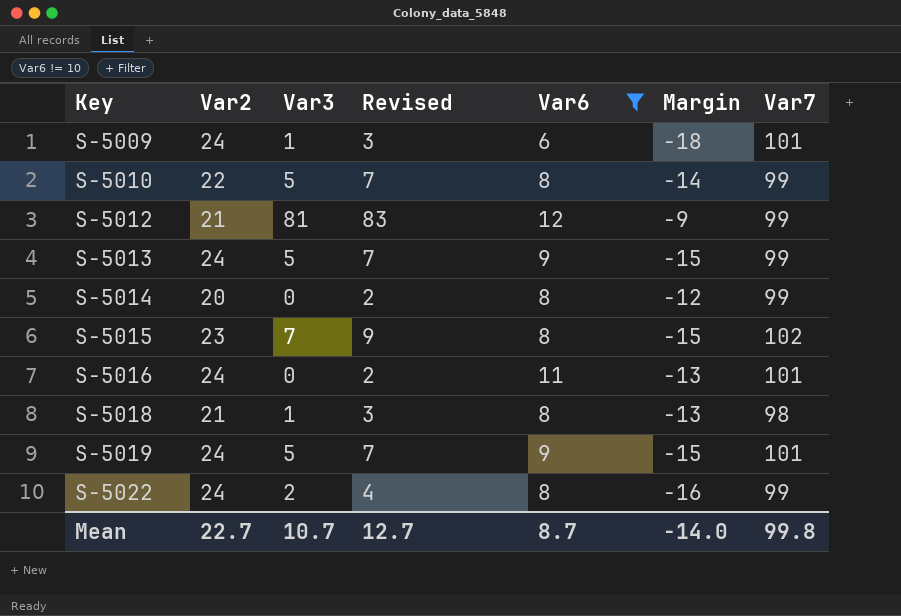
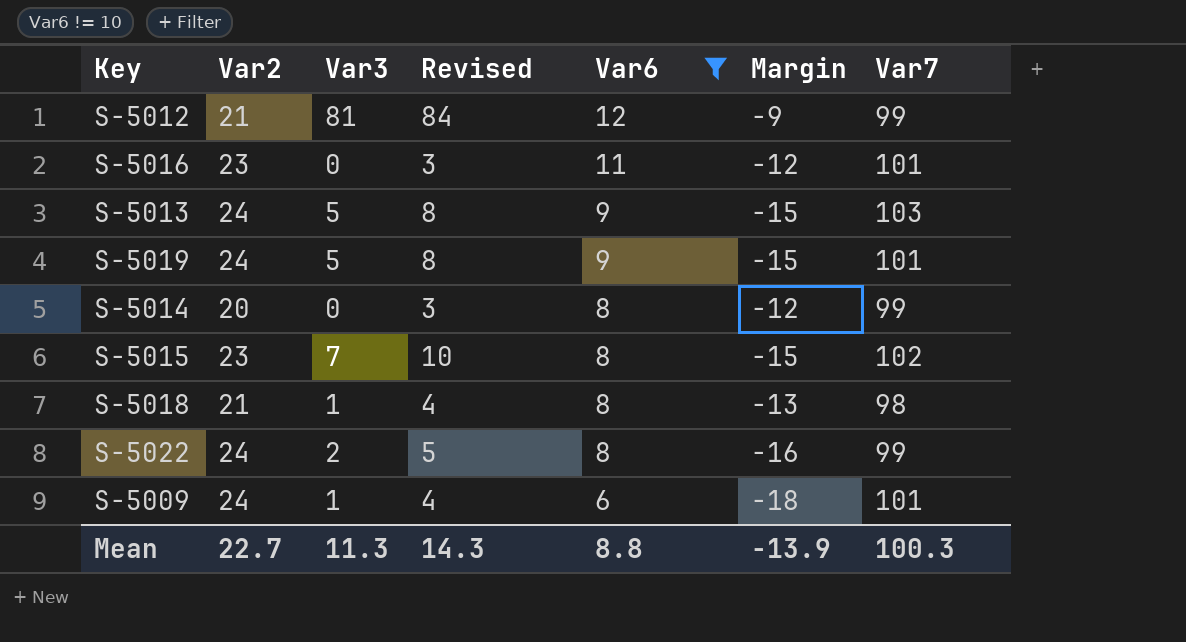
row order: Key ascending -> Var6 descending
column Revised | formula: [Var3] + 2 -> [Var3] + 3
row S-5010: 22 | 5 | 7 | 8 | -14 | 99 -> none
S-5016 | Var2: 24 -> 23
S-5016 | Margin: -13 -> -12
S-5013 | Var7: 99 -> 103
Mean | Var3: 10.7 -> 11.3
Mean | Revised: 12.7 -> 14.3
Mean | Var6: 8.7 -> 8.8
Mean | Margin: -14.0 -> -13.9
Mean | Var7: 99.8 -> 100.3

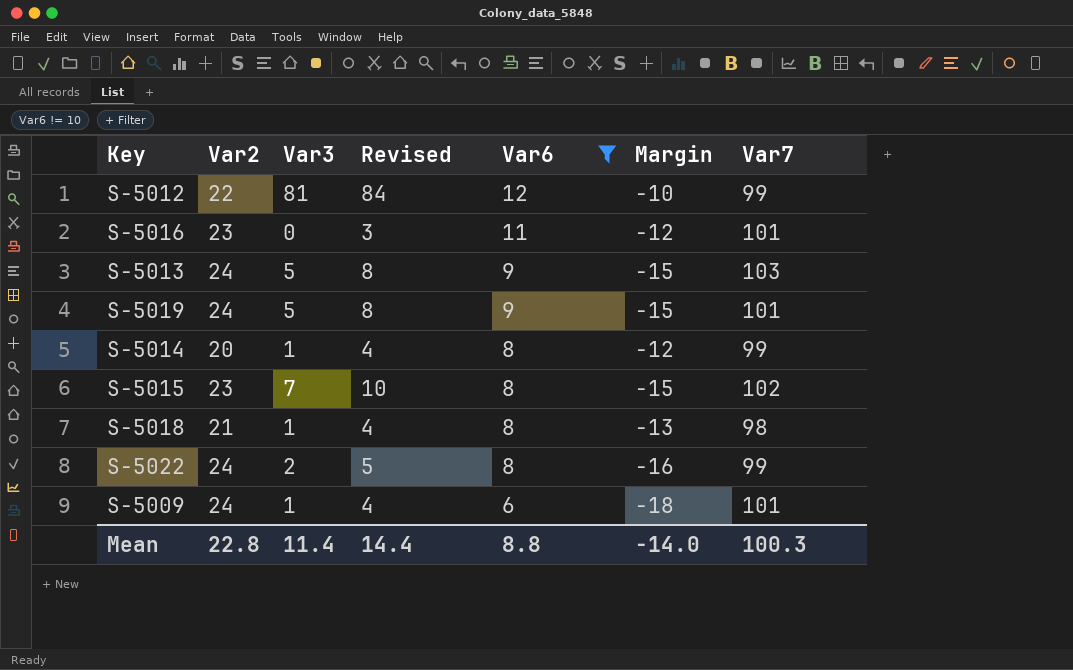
S-5012 | Var2: 21 -> 22
S-5012 | Margin: -9 -> -10
S-5014 | Var3: 0 -> 1
S-5014 | Revised: 3 -> 4
Mean | Var2: 22.7 -> 22.8
Mean | Var3: 11.3 -> 11.4
Mean | Revised: 14.3 -> 14.4
Mean | Margin: -13.9 -> -14.0

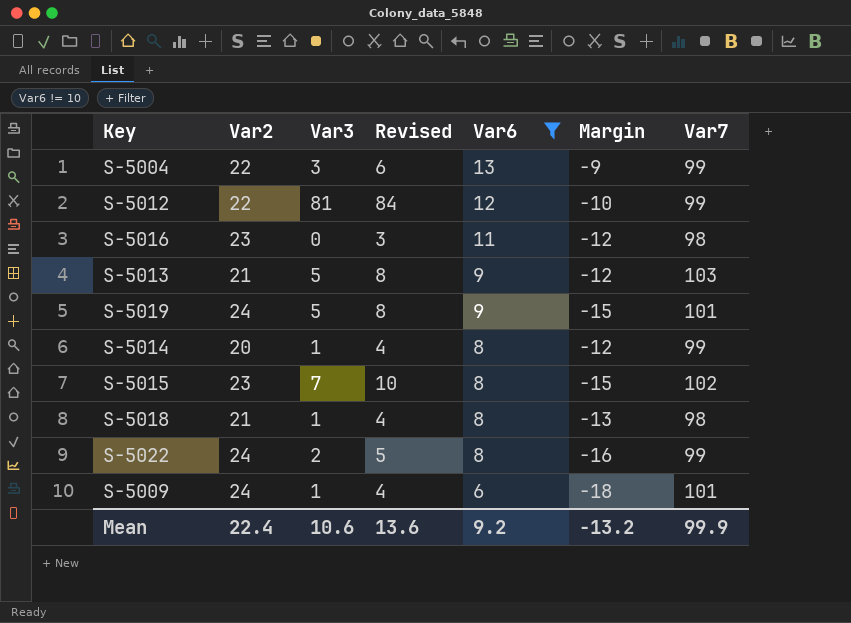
row S-5004: none -> 22 | 3 | 6 | 13 | -9 | 99
S-5016 | Var7: 101 -> 98
S-5013 | Var2: 24 -> 21
S-5013 | Margin: -15 -> -12
Mean | Var2: 22.8 -> 22.4
Mean | Var3: 11.4 -> 10.6
Mean | Revised: 14.4 -> 13.6
Mean | Var6: 8.8 -> 9.2
Mean | Margin: -14.0 -> -13.2
Mean | Var7: 100.3 -> 99.9

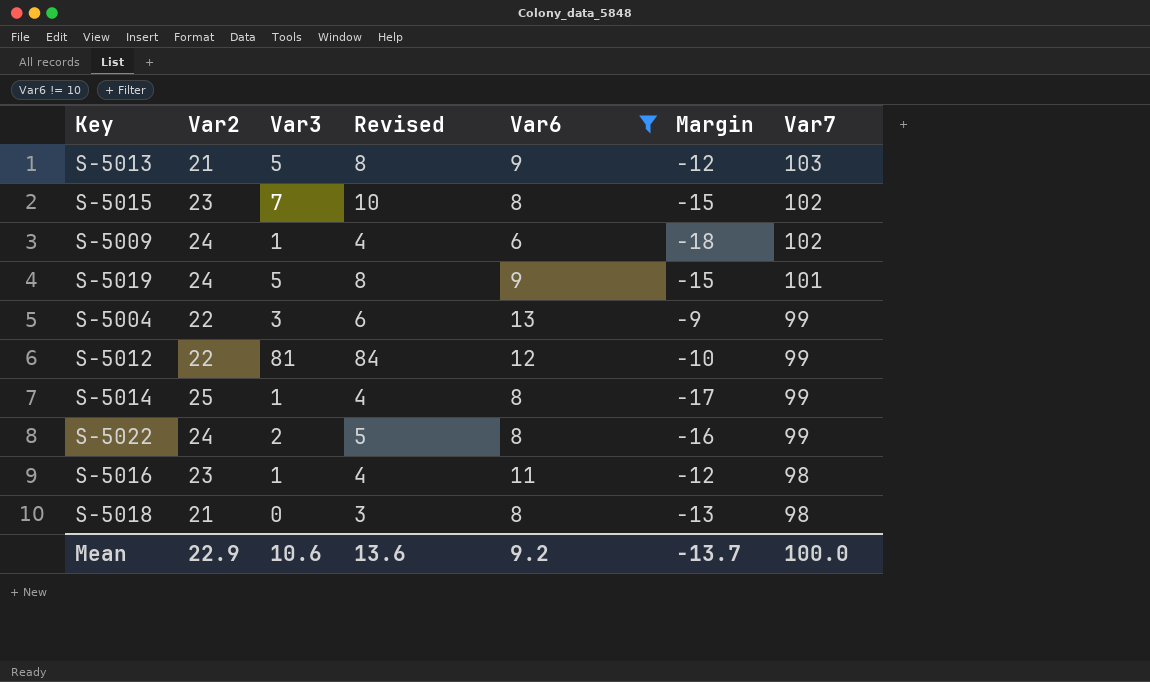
row order: Var6 descending -> Var7 descending
S-5009 | Var7: 101 -> 102
S-5014 | Var2: 20 -> 25
S-5014 | Margin: -12 -> -17
S-5016 | Var3: 0 -> 1
S-5016 | Revised: 3 -> 4
S-5018 | Var3: 1 -> 0
S-5018 | Revised: 4 -> 3
Mean | Var2: 22.4 -> 22.9
Mean | Margin: -13.2 -> -13.7
Mean | Var7: 99.9 -> 100.0

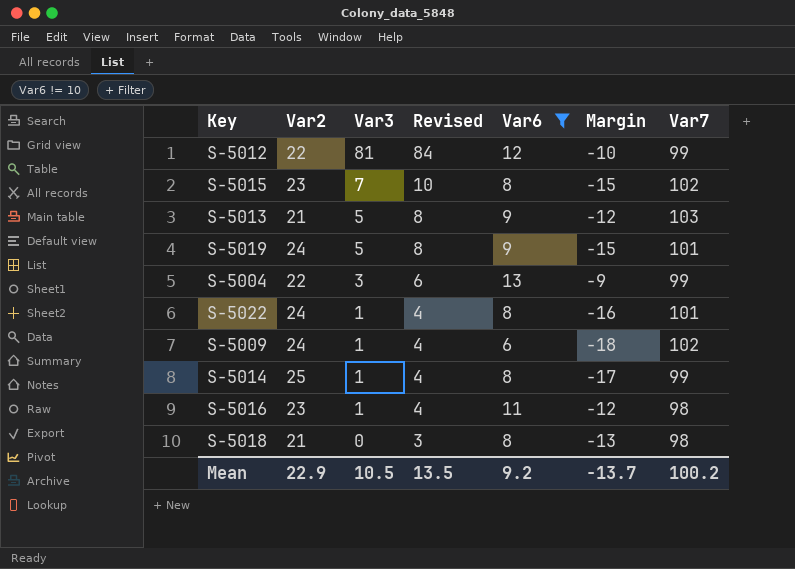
row order: Var7 descending -> Var3 descending
S-5022 | Var3: 2 -> 1
S-5022 | Revised: 5 -> 4
S-5022 | Var7: 99 -> 101
Mean | Var3: 10.6 -> 10.5
Mean | Revised: 13.6 -> 13.5
Mean | Var7: 100.0 -> 100.2

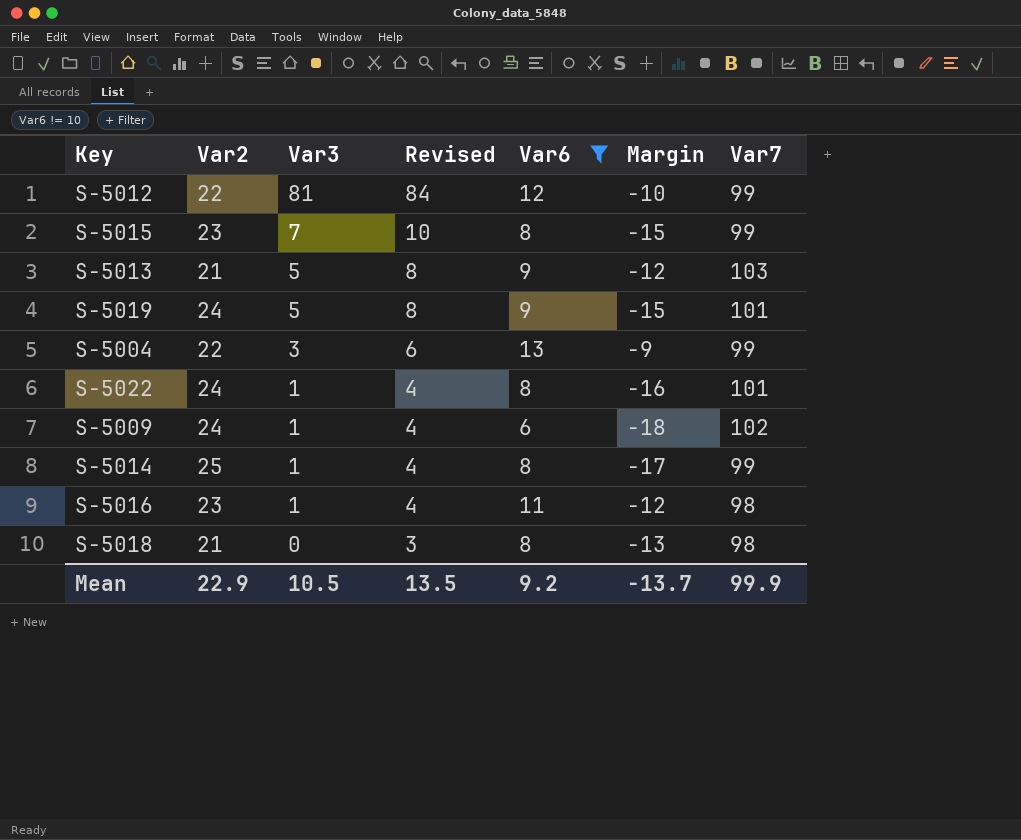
S-5015 | Var7: 102 -> 99
Mean | Var7: 100.2 -> 99.9

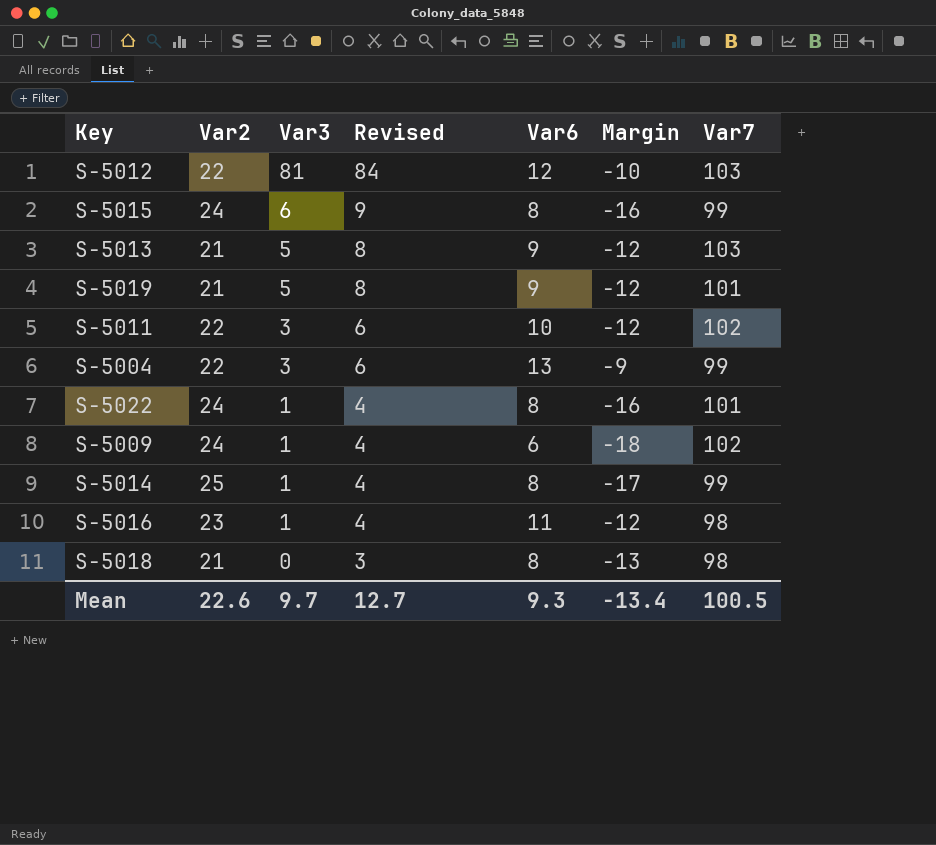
filter: Var6 != 10 -> none
S-5012 | Var7: 99 -> 103
S-5015 | Var2: 23 -> 24
S-5015 | Var3: 7 -> 6
S-5015 | Revised: 10 -> 9
S-5015 | Margin: -15 -> -16
S-5019 | Var2: 24 -> 21
S-5019 | Margin: -15 -> -12
Mean | Var2: 22.9 -> 22.6
Mean | Var3: 10.5 -> 9.7
Mean | Revised: 13.5 -> 12.7
Mean | Var6: 9.2 -> 9.3
Mean | Margin: -13.7 -> -13.4
Mean | Var7: 99.9 -> 100.5

